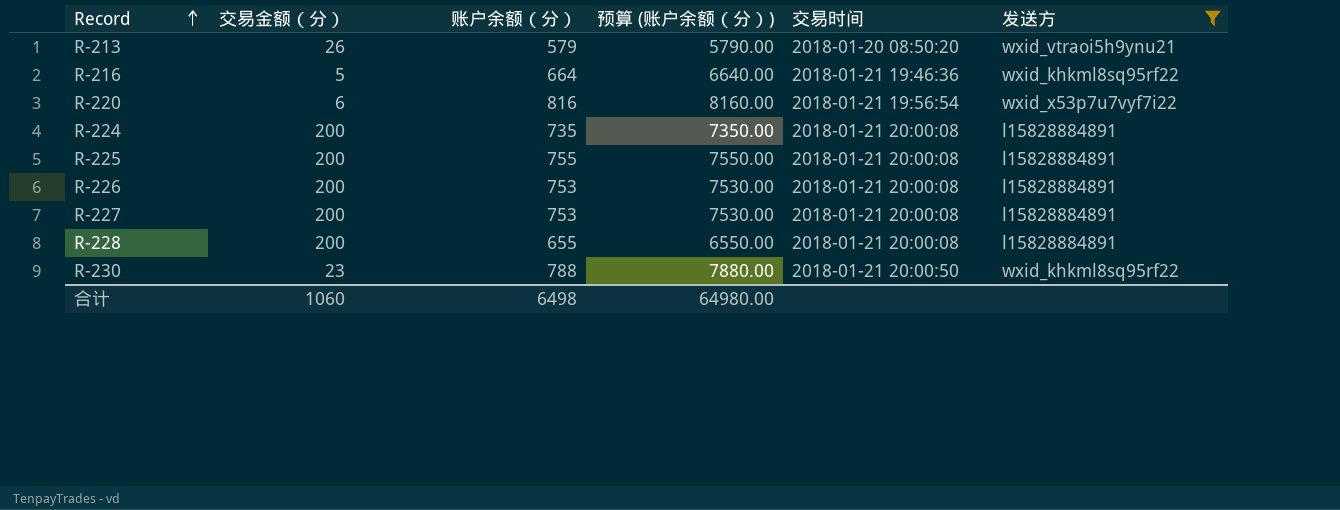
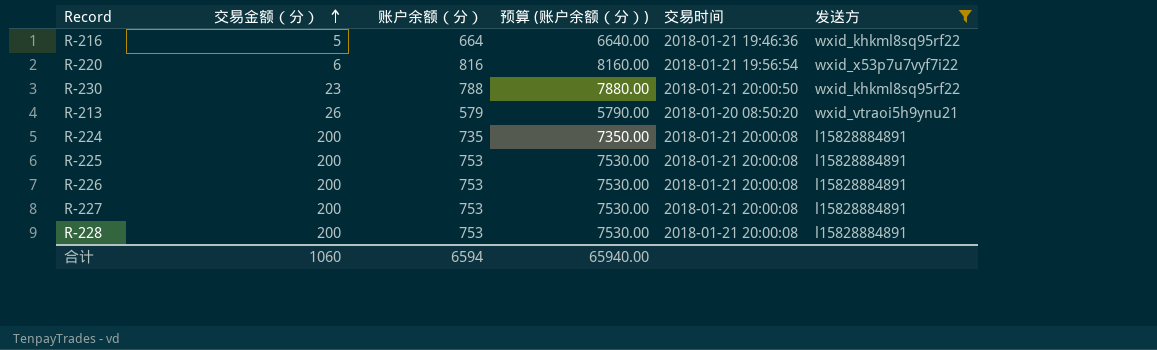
row order: Record ascending -> 交易金额（分） ascending
R-225 | 账户余额（分）: 755 -> 753
R-225 | 预算 (账户余额（分）): 7550.00 -> 7530.00
R-228 | 账户余额（分）: 655 -> 753
R-228 | 预算 (账户余额（分）): 6550.00 -> 7530.00
合计 | 账户余额（分）: 6498 -> 6594
合计 | 预算 (账户余额（分）): 64980.00 -> 65940.00

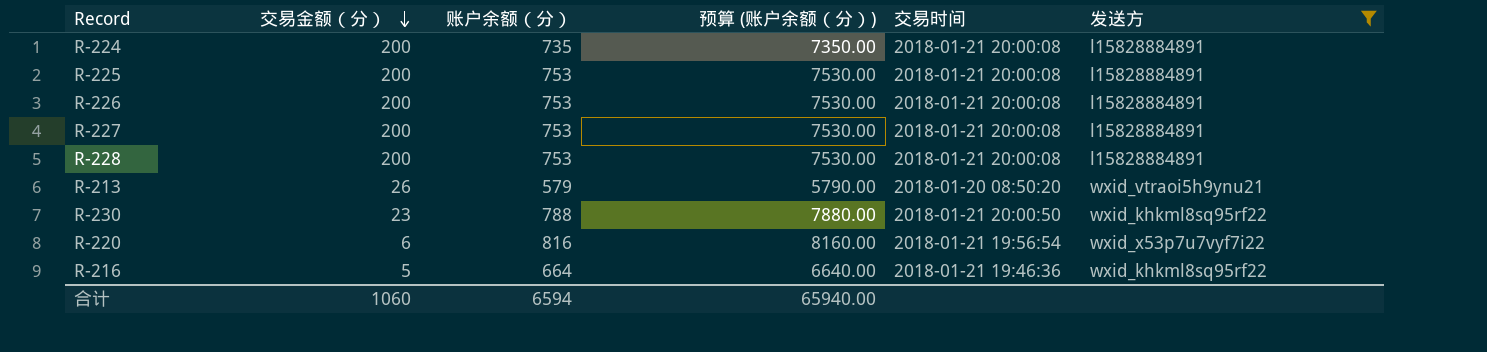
row order: 交易金额（分） ascending -> 交易金额（分） descending

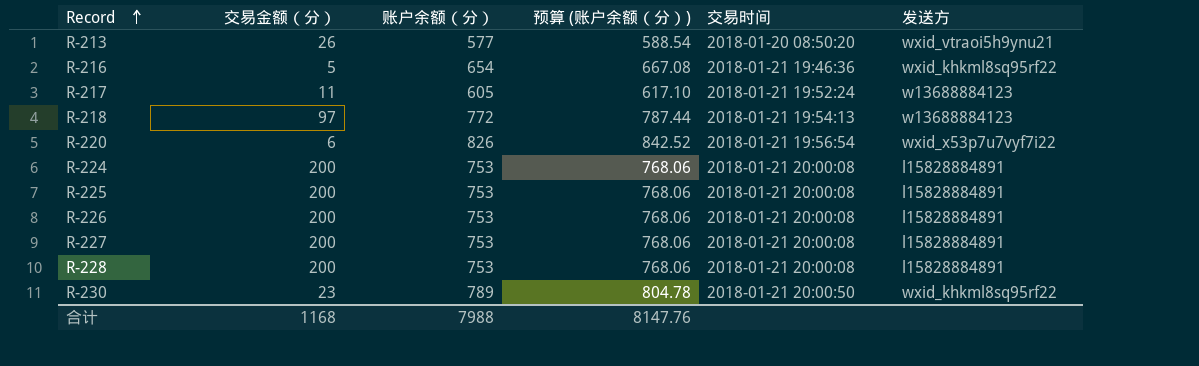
filter: 发送方 != w13688884123 -> none
row order: 交易金额（分） descending -> Record ascending
column 预算 (账户余额（分）) | formula: [账户余额（分）] * 10 -> [账户余额（分）] * 1.02
R-213 | 账户余额（分）: 579 -> 577
R-216 | 账户余额（分）: 664 -> 654
R-220 | 账户余额（分）: 816 -> 826
R-224 | 账户余额（分）: 735 -> 753
R-230 | 账户余额（分）: 788 -> 789
合计 | 交易金额（分）: 1060 -> 1168
合计 | 账户余额（分）: 6594 -> 7988
合计 | 预算 (账户余额（分）): 65940.00 -> 8147.76

